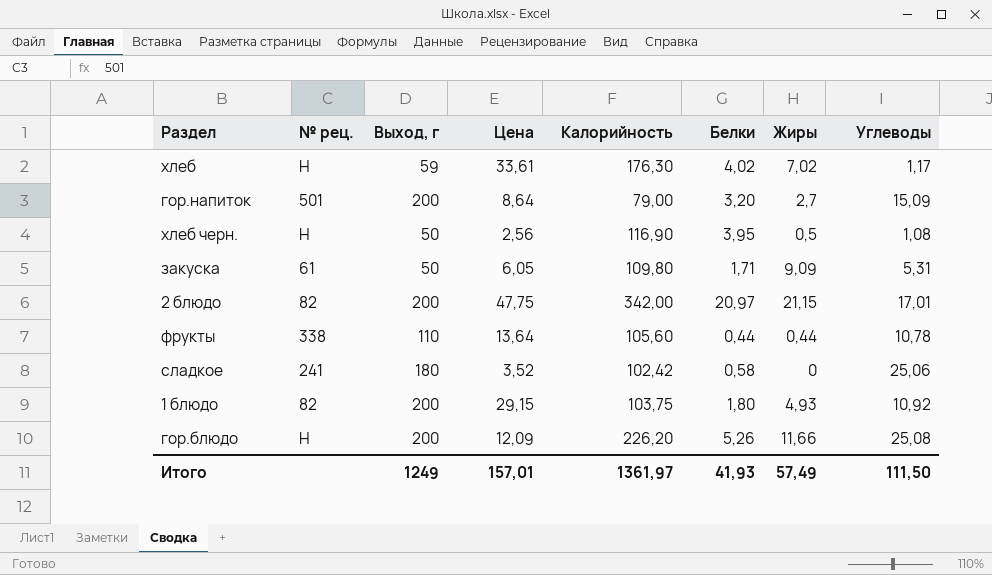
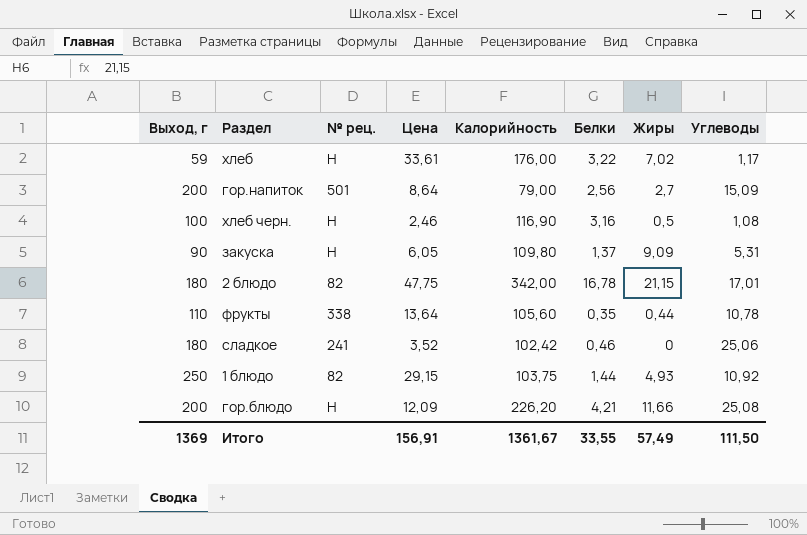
column Выход, г | position: 3 -> 1
хлеб | Калорийность: 176,30 -> 176,00
хлеб | Белки: 4,02 -> 3,22
гор.напиток | Белки: 3,20 -> 2,56
хлеб черн. | Выход, г: 50 -> 100
хлеб черн. | Цена: 2,56 -> 2,46
хлеб черн. | Белки: 3,95 -> 3,16
закуска | Выход, г: 50 -> 90
закуска | № рец.: 61 -> Н
закуска | Белки: 1,71 -> 1,37
2 блюдо | Выход, г: 200 -> 180
2 блюдо | Белки: 20,97 -> 16,78
фрукты | Белки: 0,44 -> 0,35
сладкое | Белки: 0,58 -> 0,46
1 блюдо | Выход, г: 200 -> 250
1 блюдо | Белки: 1,80 -> 1,44
гор.блюдо | Белки: 5,26 -> 4,21
Итого | Выход, г: 1249 -> 1369
Итого | Цена: 157,01 -> 156,91
Итого | Калорийность: 1361,97 -> 1361,67
Итого | Белки: 41,93 -> 33,55

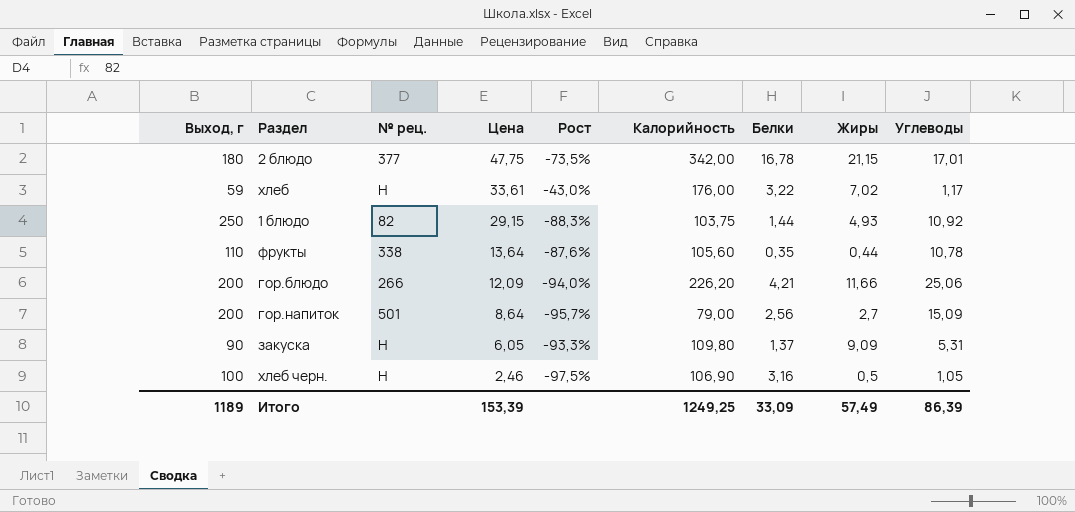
row order: none -> Цена descending
column Рост | formula: none -> ([Цена] - [Выход, г]) / [Выход, г]
row сладкое: 180 | 241 | 3,52 | 102,42 | 0,46 | 0 | 25,06 -> none
2 блюдо | № рец.: 82 -> 377
гор.блюдо | № рец.: Н -> 266
гор.блюдо | Углеводы: 25,08 -> 25,06
хлеб черн. | Калорийность: 116,90 -> 106,90
хлеб черн. | Углеводы: 1,08 -> 1,05
Итого | Выход, г: 1369 -> 1189
Итого | Цена: 156,91 -> 153,39
Итого | Калорийность: 1361,67 -> 1249,25
Итого | Белки: 33,55 -> 33,09
Итого | Углеводы: 111,50 -> 86,39

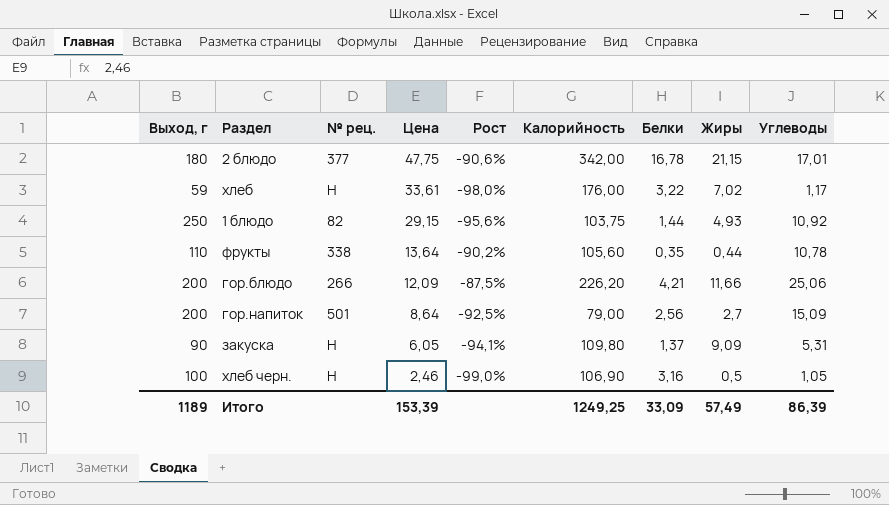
column Рост | formula: ([Цена] - [Выход, г]) / [Выход, г] -> ([Углеводы] - [Выход, г]) / [Выход, г]

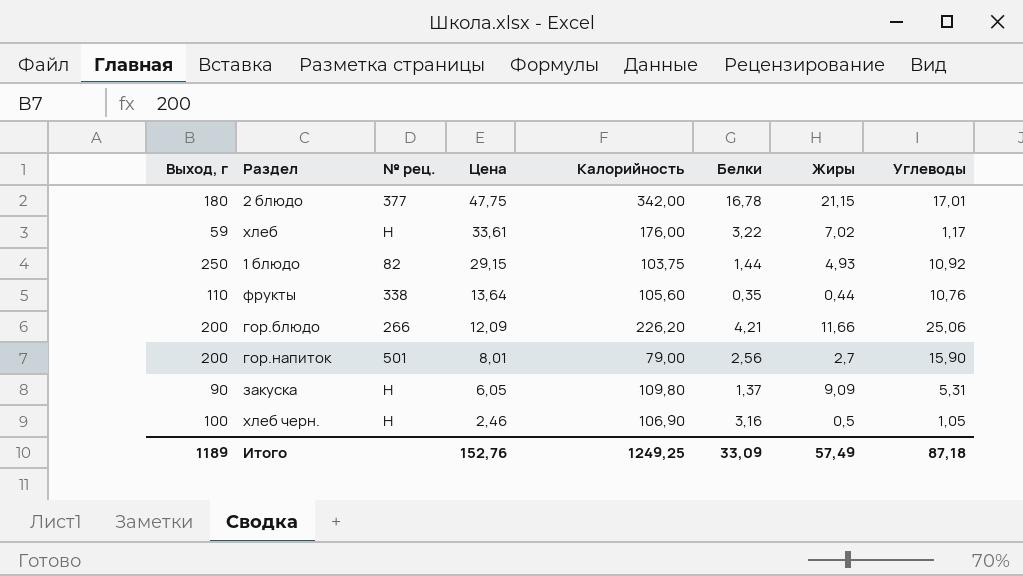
column Рост | formula: ([Углеводы] - [Выход, г]) / [Выход, г] -> none
фрукты | Углеводы: 10,78 -> 10,76
гор.напиток | Цена: 8,64 -> 8,01
гор.напиток | Углеводы: 15,09 -> 15,90
Итого | Цена: 153,39 -> 152,76
Итого | Углеводы: 86,39 -> 87,18

